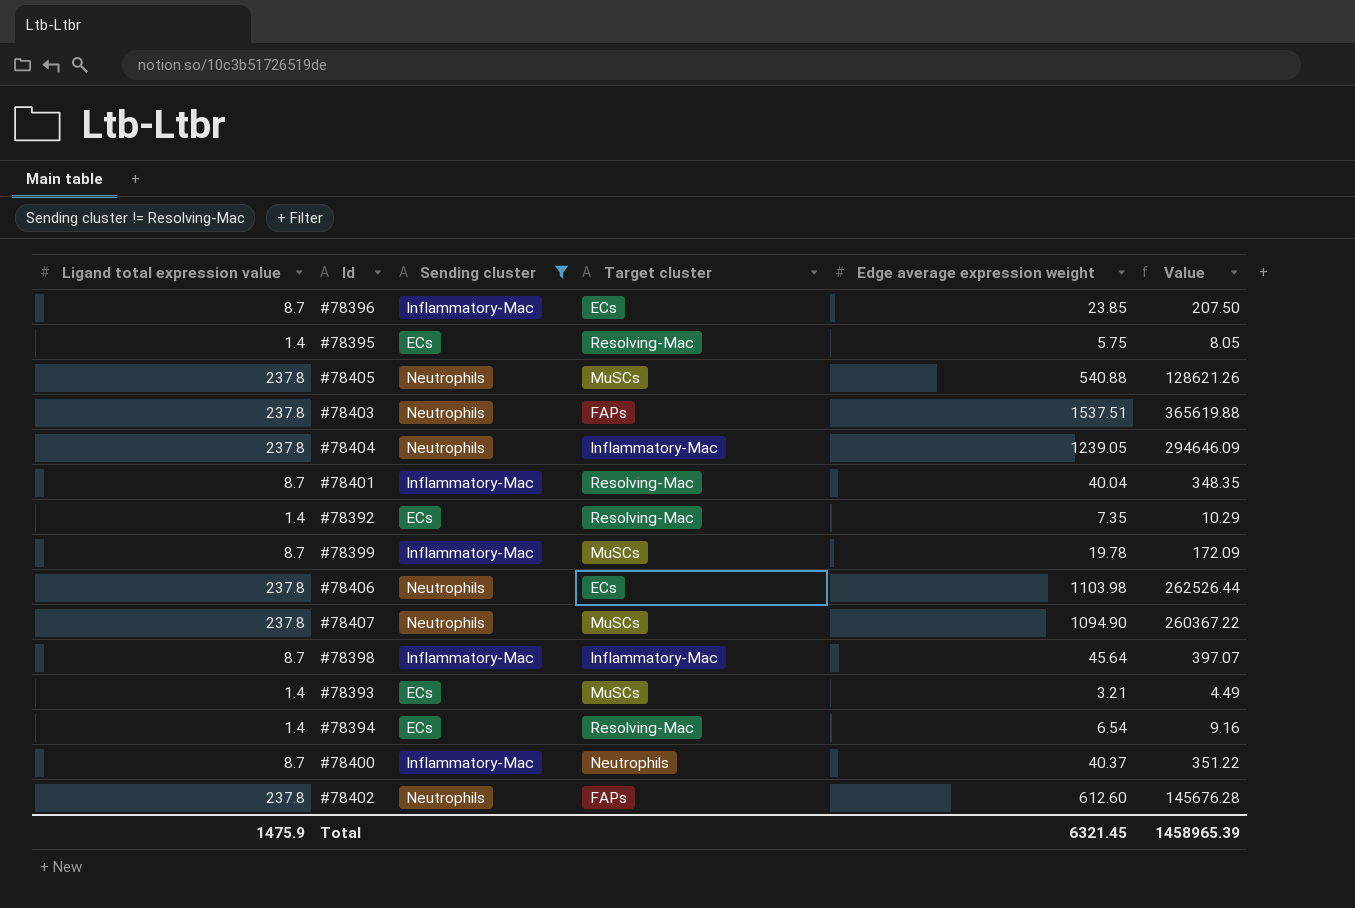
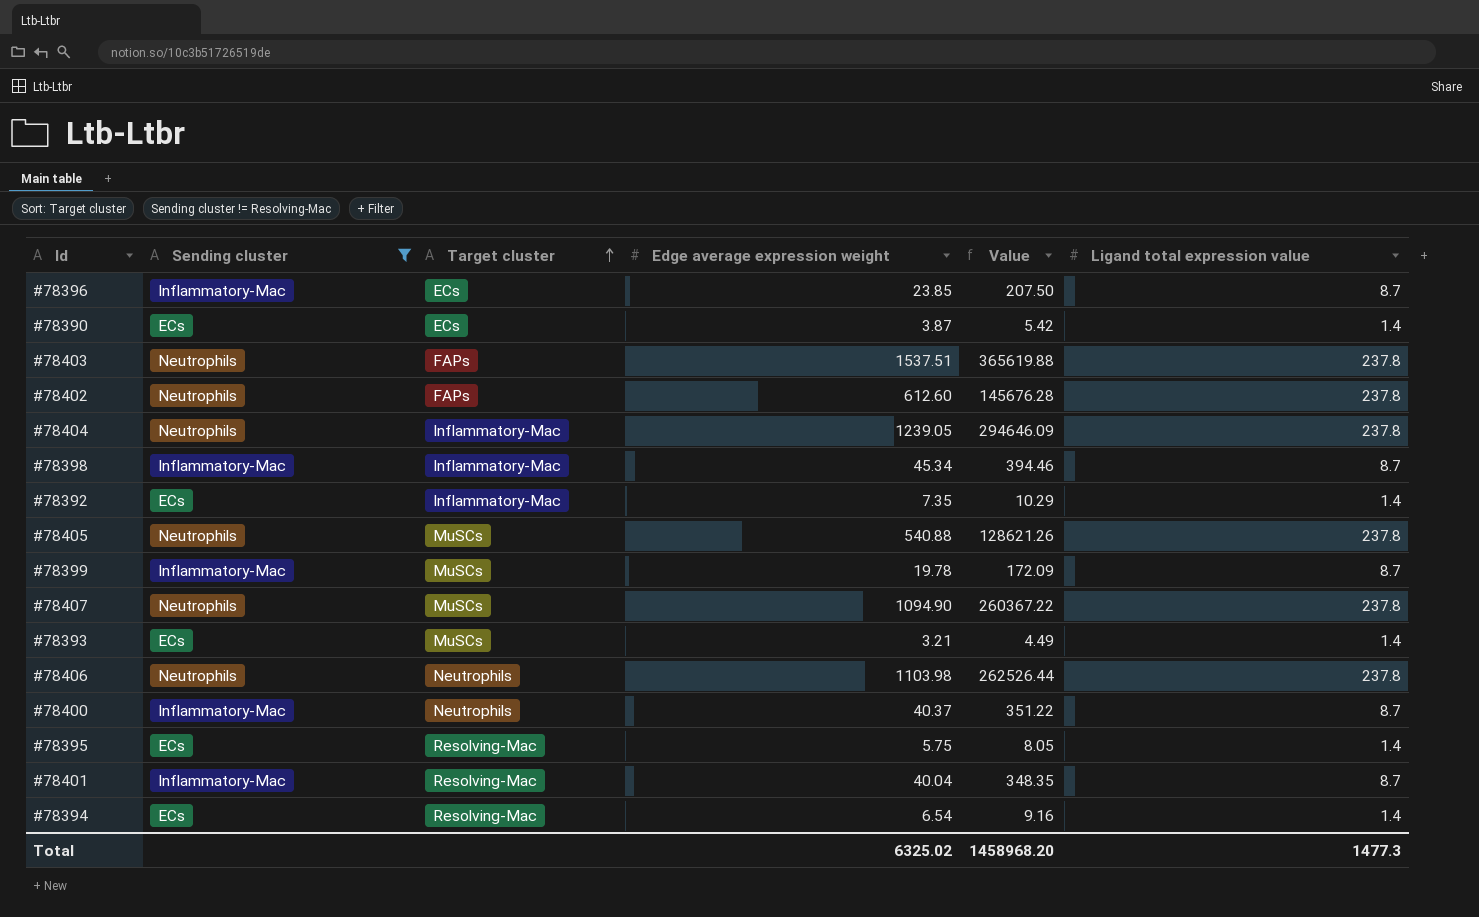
row order: none -> Target cluster ascending
column Ligand total expression value | position: 1 -> 6
row #78390: none -> ECs | ECs | 3.87 | 5.42 | 1.4
#78398 | Edge average expression weight: 45.64 -> 45.34
#78398 | Value: 397.07 -> 394.46
#78392 | Target cluster: Resolving-Mac -> Inflammatory-Mac
#78406 | Target cluster: ECs -> Neutrophils
Total | Edge average expression weight: 6321.45 -> 6325.02
Total | Value: 1458965.39 -> 1458968.20
Total | Ligand total expression value: 1475.9 -> 1477.3

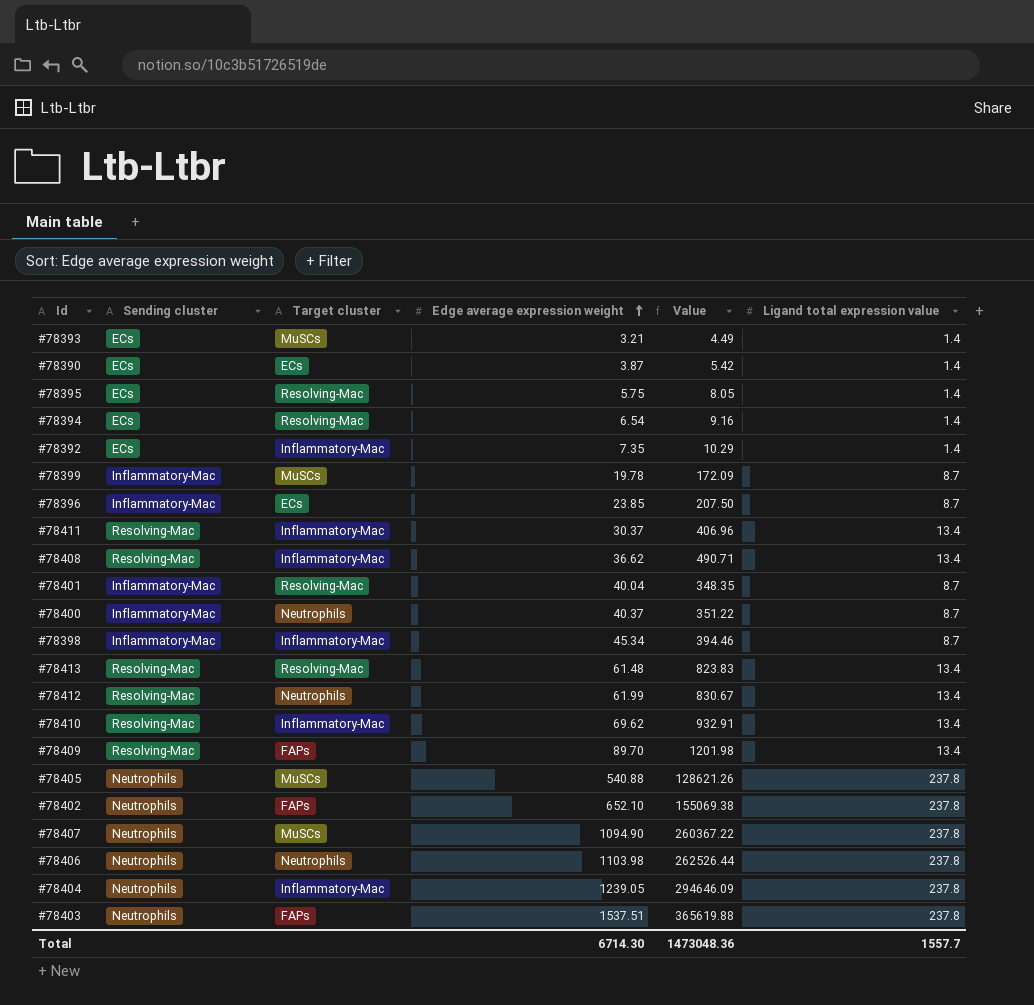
filter: Sending cluster != Resolving-Mac -> none
row order: Target cluster ascending -> Edge average expression weight ascending
#78402 | Edge average expression weight: 612.60 -> 652.10
#78402 | Value: 145676.28 -> 155069.38
Total | Edge average expression weight: 6325.02 -> 6714.30
Total | Value: 1458968.20 -> 1473048.36
Total | Ligand total expression value: 1477.3 -> 1557.7

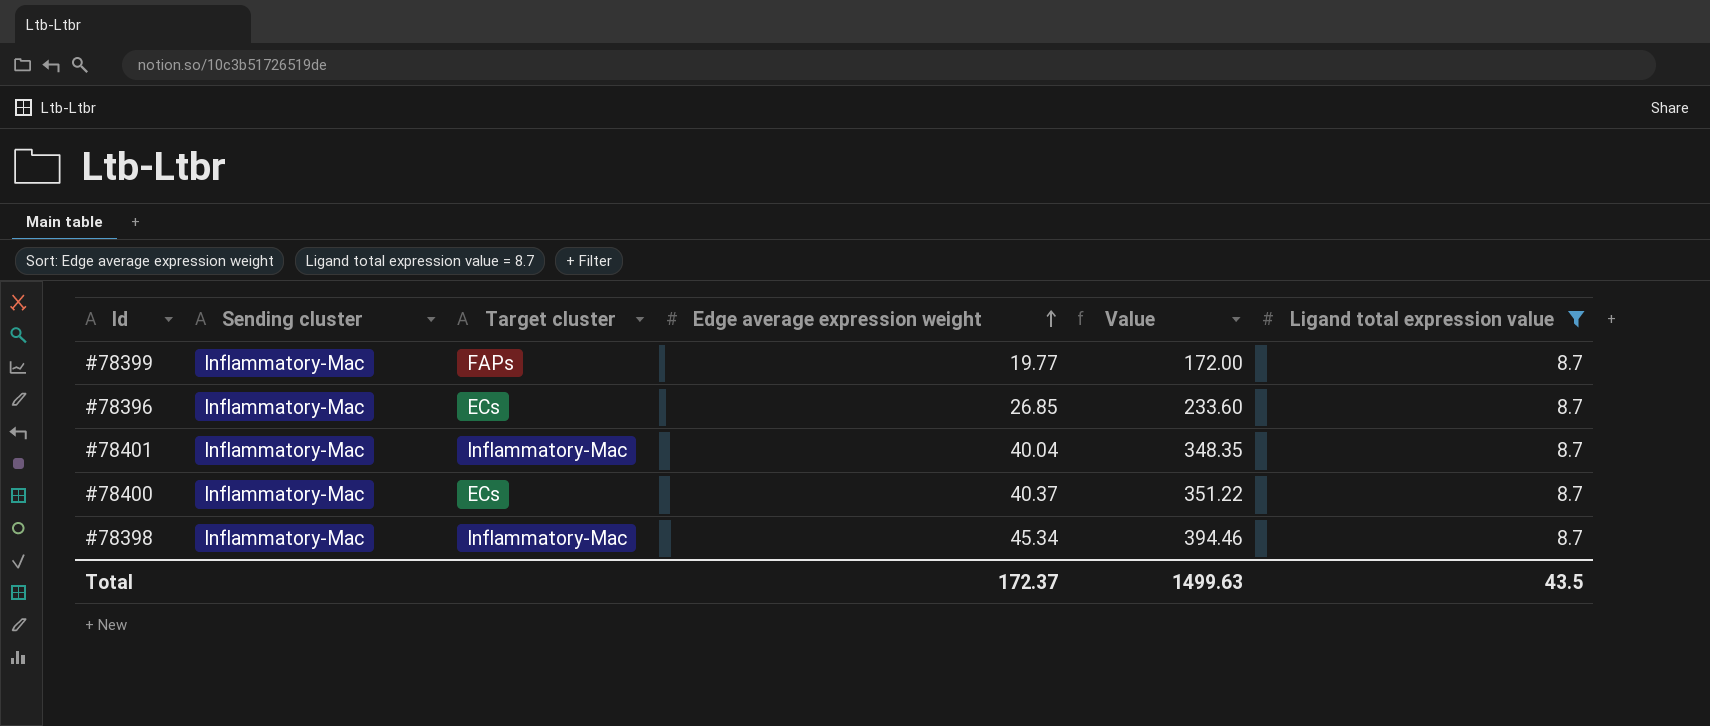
filter: none -> Ligand total expression value = 8.7
#78399 | Target cluster: MuSCs -> FAPs
#78399 | Edge average expression weight: 19.78 -> 19.77
#78399 | Value: 172.09 -> 172.00
#78396 | Edge average expression weight: 23.85 -> 26.85
#78396 | Value: 207.50 -> 233.60
#78401 | Target cluster: Resolving-Mac -> Inflammatory-Mac
#78400 | Target cluster: Neutrophils -> ECs
Total | Edge average expression weight: 6714.30 -> 172.37
Total | Value: 1473048.36 -> 1499.63
Total | Ligand total expression value: 1557.7 -> 43.5

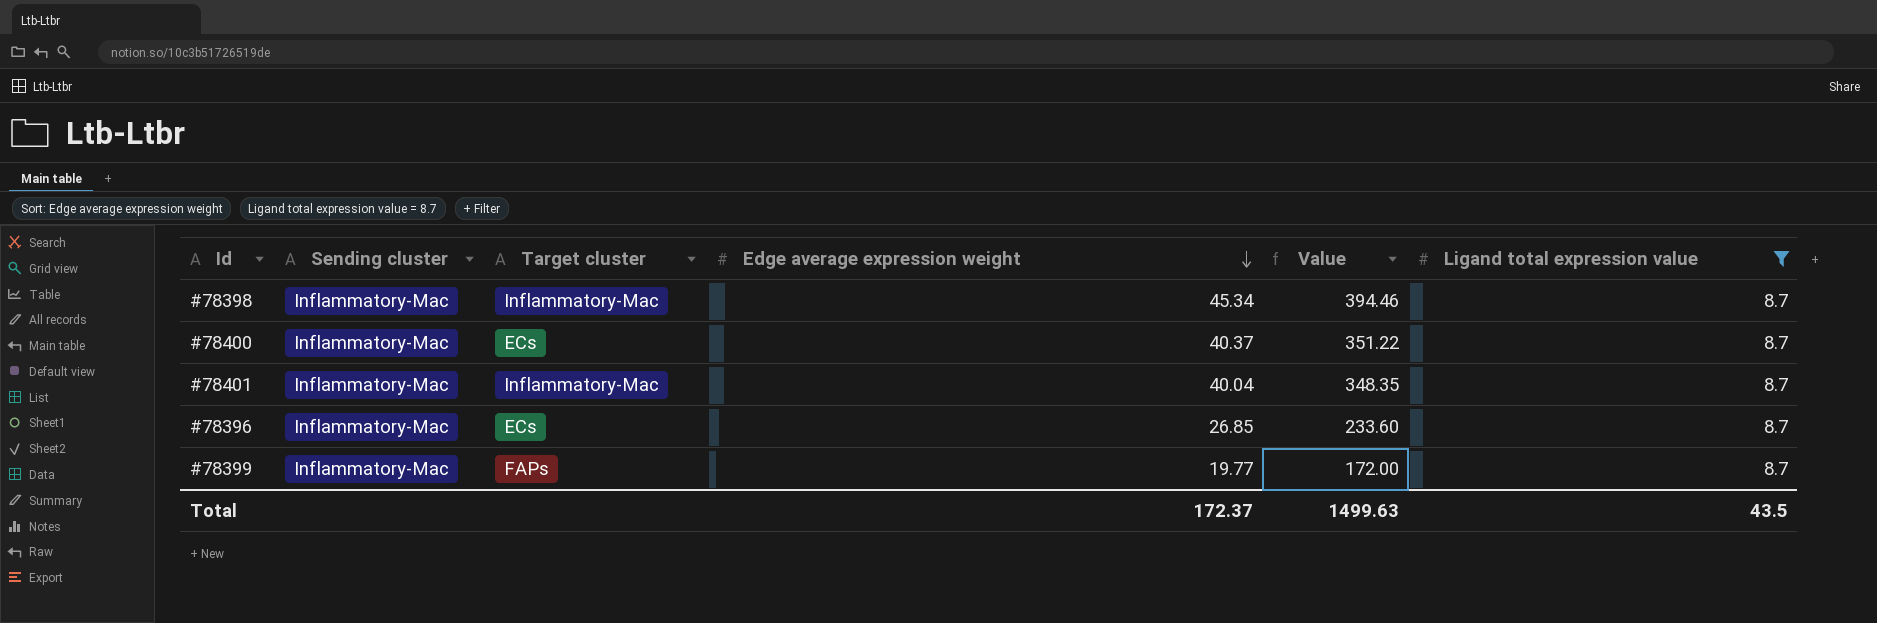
row order: Edge average expression weight ascending -> Edge average expression weight descending

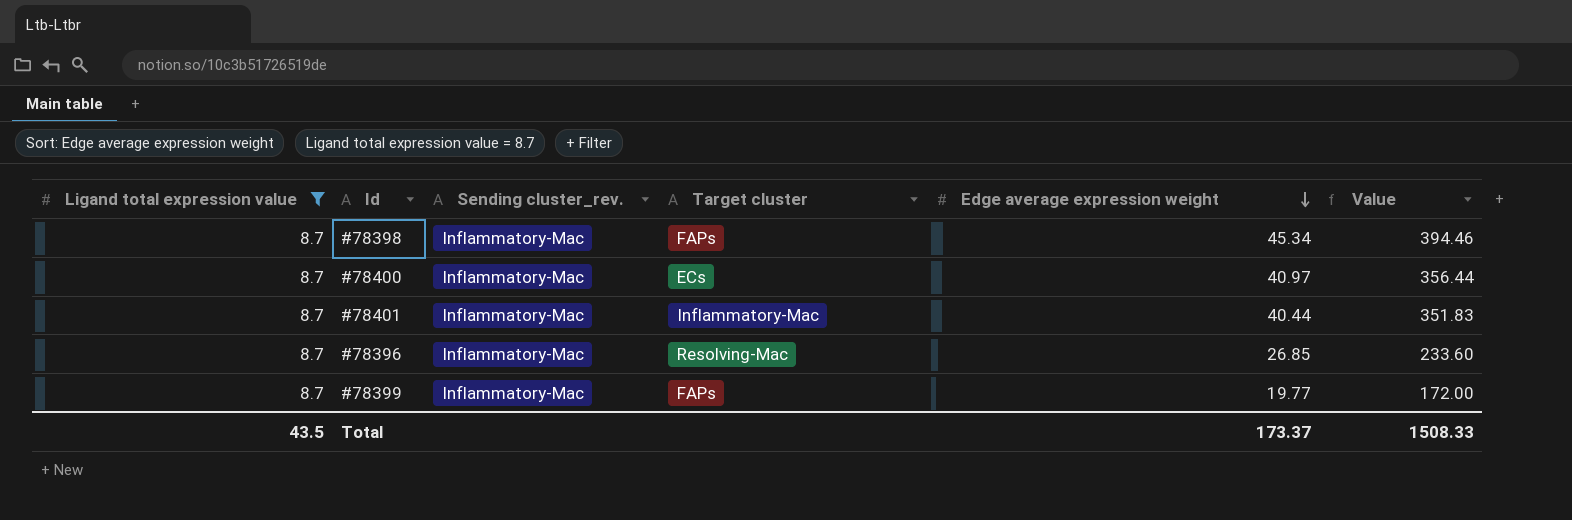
column Ligand total expression value | position: 6 -> 1
column name: Sending cluster -> Sending cluster_rev.
#78398 | Target cluster: Inflammatory-Mac -> FAPs
#78400 | Edge average expression weight: 40.37 -> 40.97
#78400 | Value: 351.22 -> 356.44
#78401 | Edge average expression weight: 40.04 -> 40.44
#78401 | Value: 348.35 -> 351.83
#78396 | Target cluster: ECs -> Resolving-Mac
Total | Edge average expression weight: 172.37 -> 173.37
Total | Value: 1499.63 -> 1508.33

